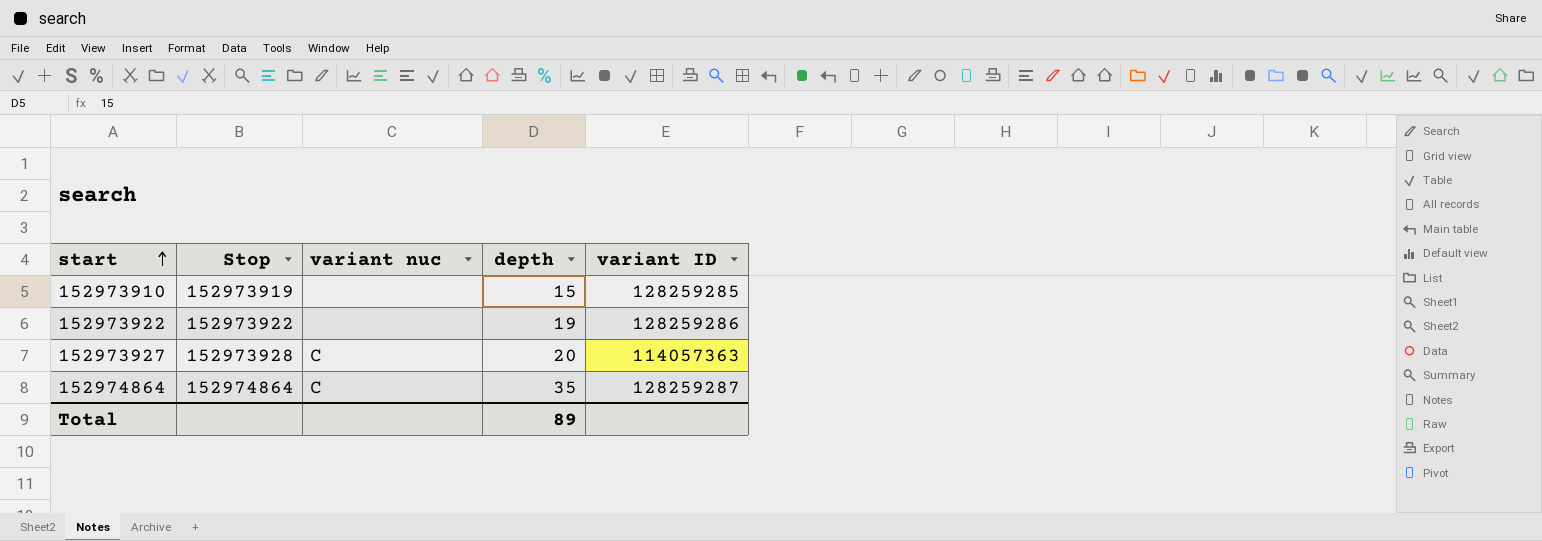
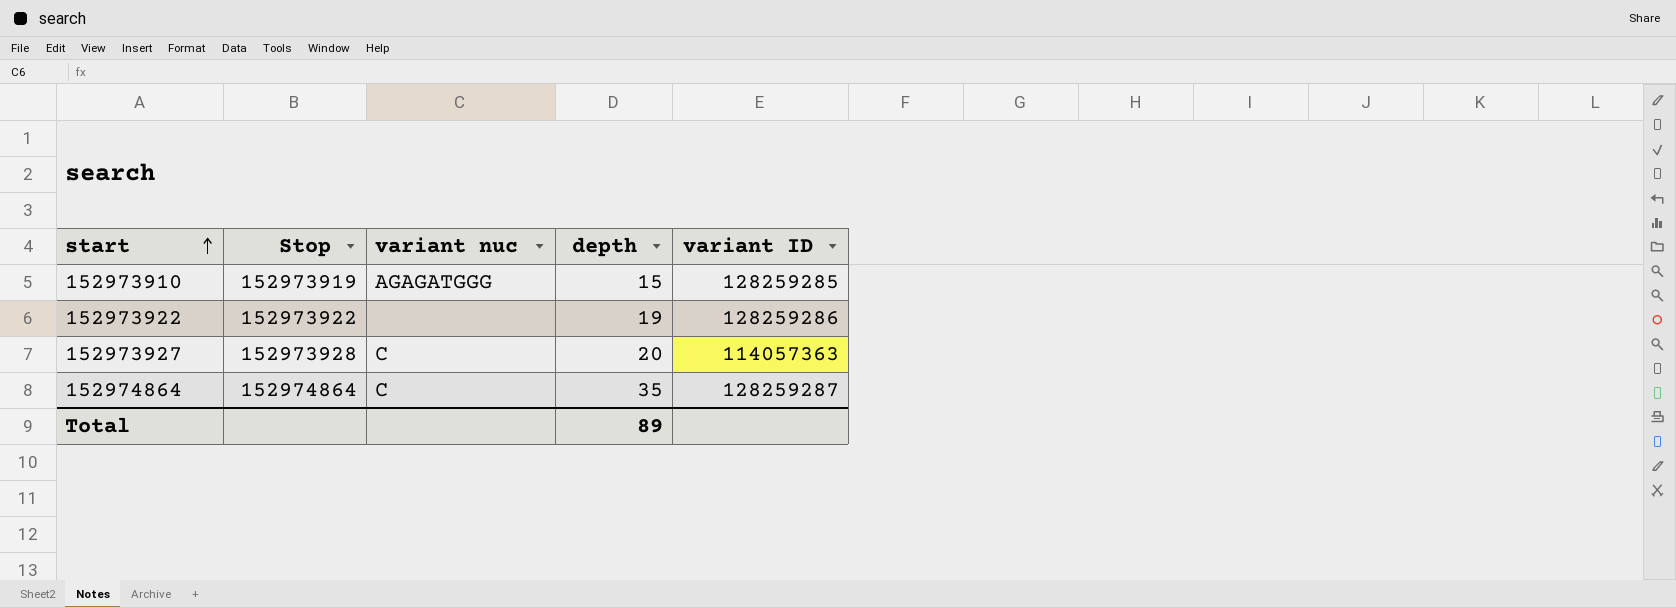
152973910 | variant nuc: none -> AGAGATGGG

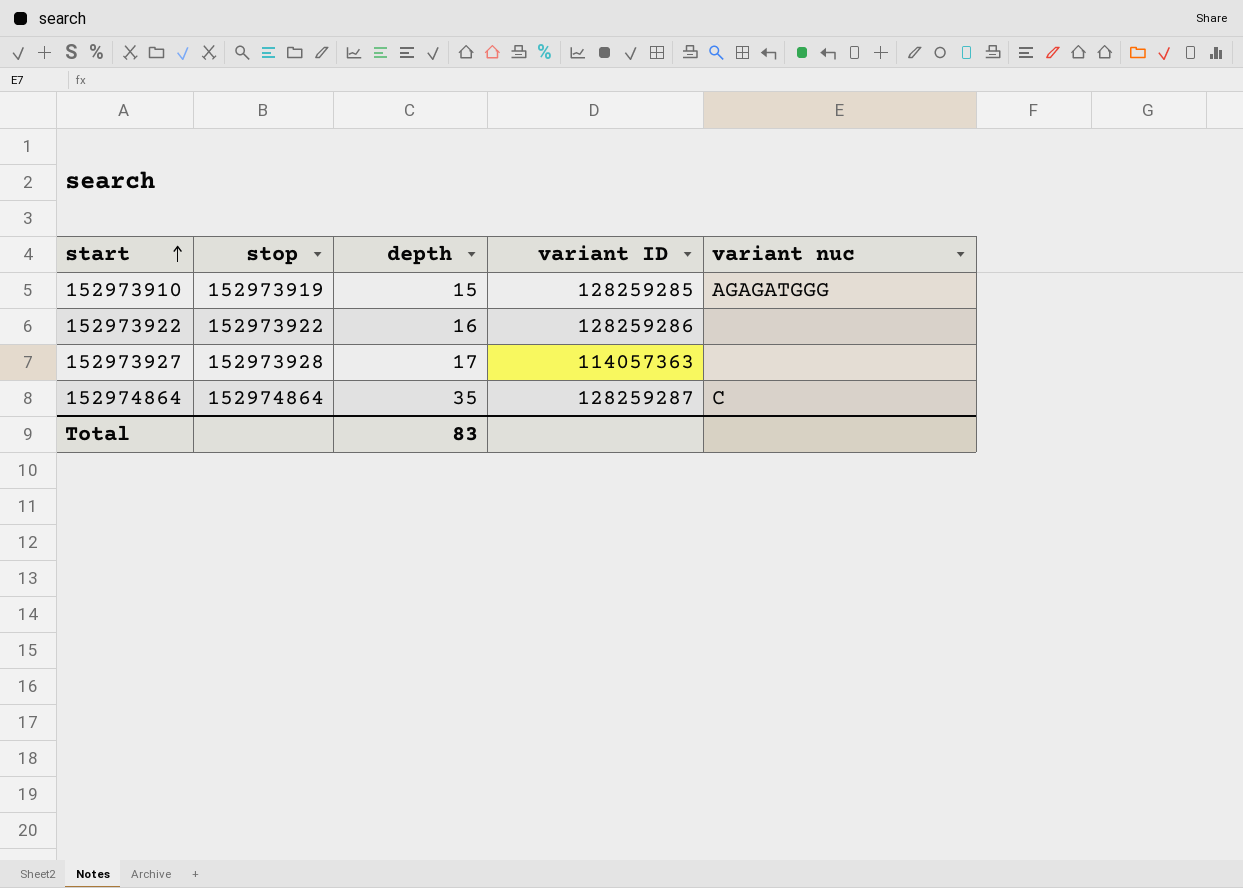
column name: Stop -> stop
column variant nuc | position: 3 -> 5
152973922 | depth: 19 -> 16
152973927 | depth: 20 -> 17
152973927 | variant nuc: C -> none
Total | depth: 89 -> 83

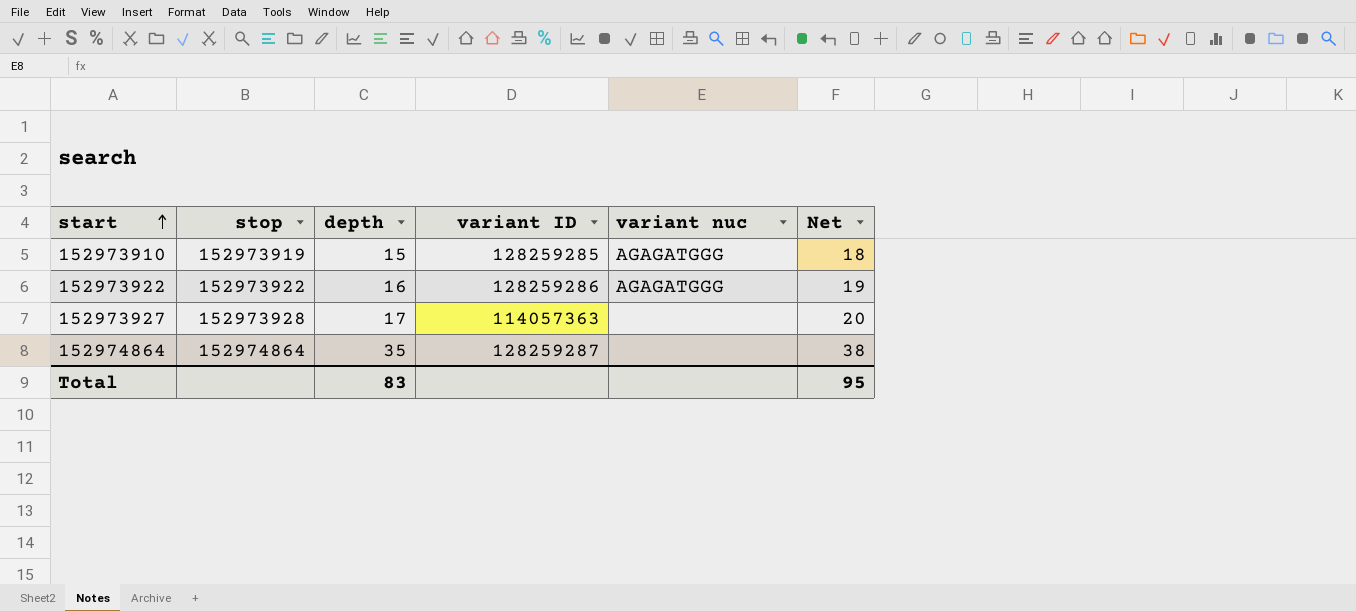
column Net | formula: none -> [depth] + 3
152973922 | variant nuc: none -> AGAGATGGG
152974864 | variant nuc: C -> none

